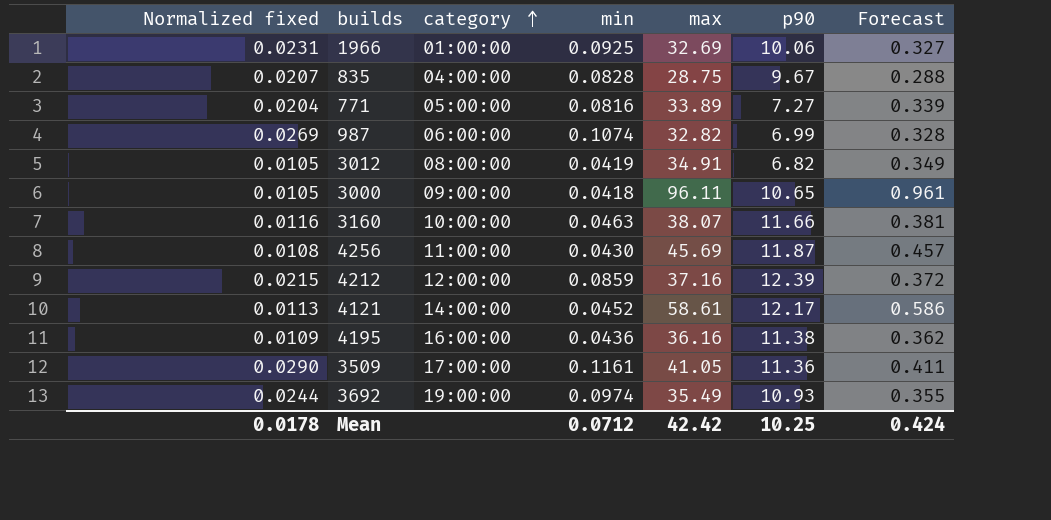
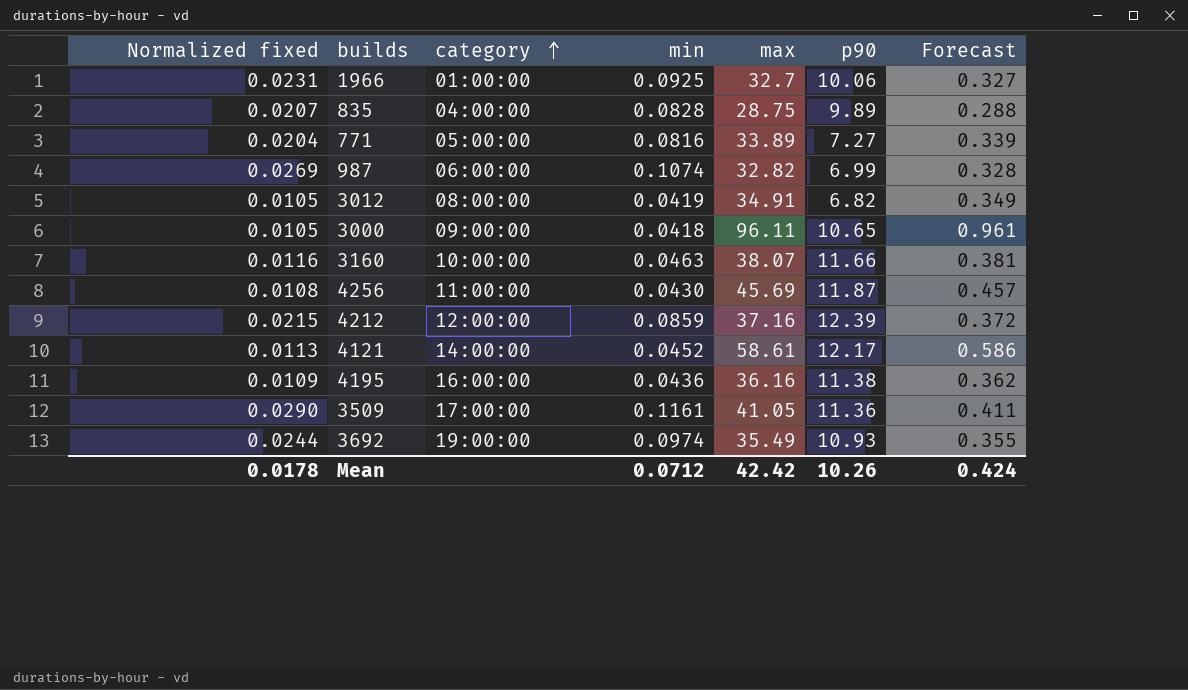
1966 | max: 32.69 -> 32.7
835 | p90: 9.67 -> 9.89
Mean | p90: 10.25 -> 10.26

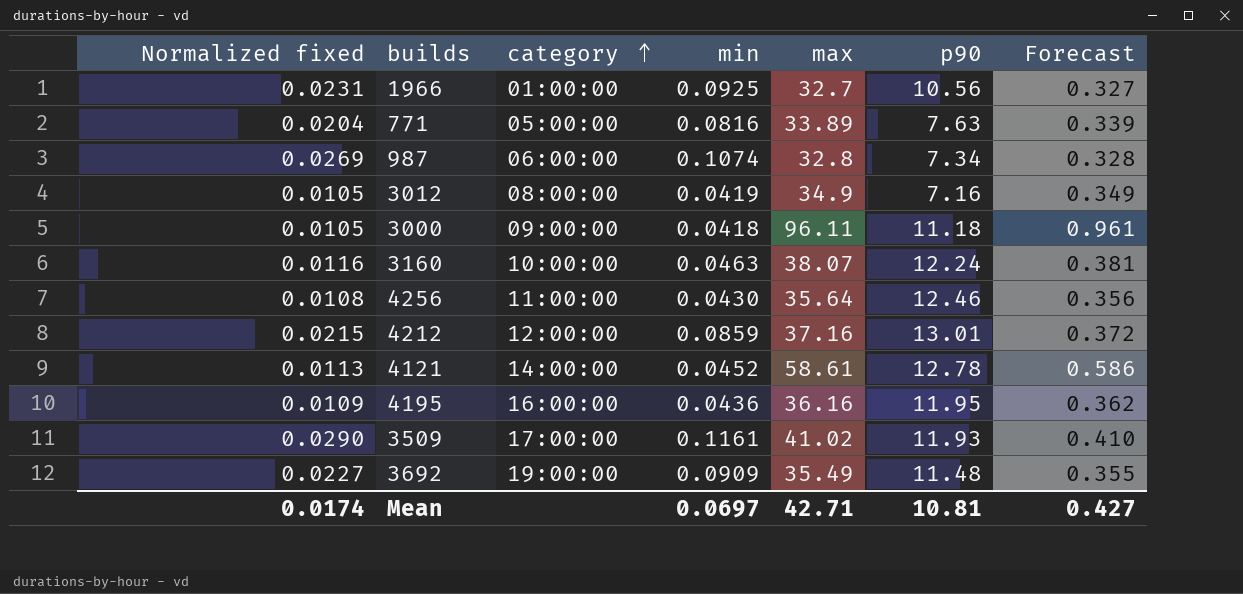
row 835: 0.0207 | 04:00:00 | 0.0828 | 28.75 | 9.89 | 0.288 -> none
1966 | p90: 10.06 -> 10.56
771 | p90: 7.27 -> 7.63
987 | max: 32.82 -> 32.8
987 | p90: 6.99 -> 7.34
3012 | max: 34.91 -> 34.9
3012 | p90: 6.82 -> 7.16
3000 | p90: 10.65 -> 11.18
3160 | p90: 11.66 -> 12.24
4256 | max: 45.69 -> 35.64
4256 | p90: 11.87 -> 12.46
4256 | Forecast: 0.457 -> 0.356
4212 | p90: 12.39 -> 13.01
4121 | p90: 12.17 -> 12.78
4195 | p90: 11.38 -> 11.95
3509 | max: 41.05 -> 41.02
3509 | p90: 11.36 -> 11.93
3509 | Forecast: 0.411 -> 0.410
3692 | Normalized fixed: 0.0244 -> 0.0227
3692 | min: 0.0974 -> 0.0909
3692 | p90: 10.93 -> 11.48
Mean | Normalized fixed: 0.0178 -> 0.0174
Mean | min: 0.0712 -> 0.0697
Mean | max: 42.42 -> 42.71
Mean | p90: 10.26 -> 10.81
Mean | Forecast: 0.424 -> 0.427

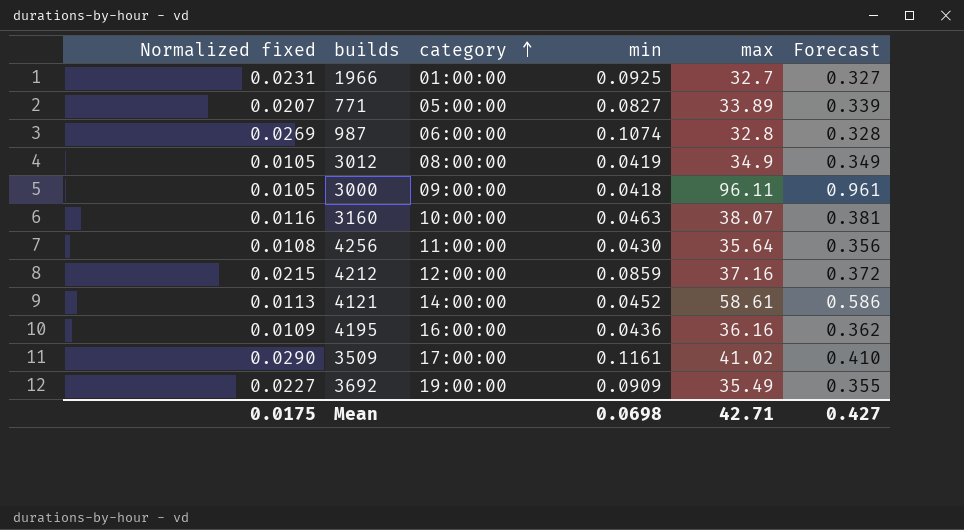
column p90 | position: 6 -> none
771 | Normalized fixed: 0.0204 -> 0.0207
771 | min: 0.0816 -> 0.0827
Mean | Normalized fixed: 0.0174 -> 0.0175
Mean | min: 0.0697 -> 0.0698

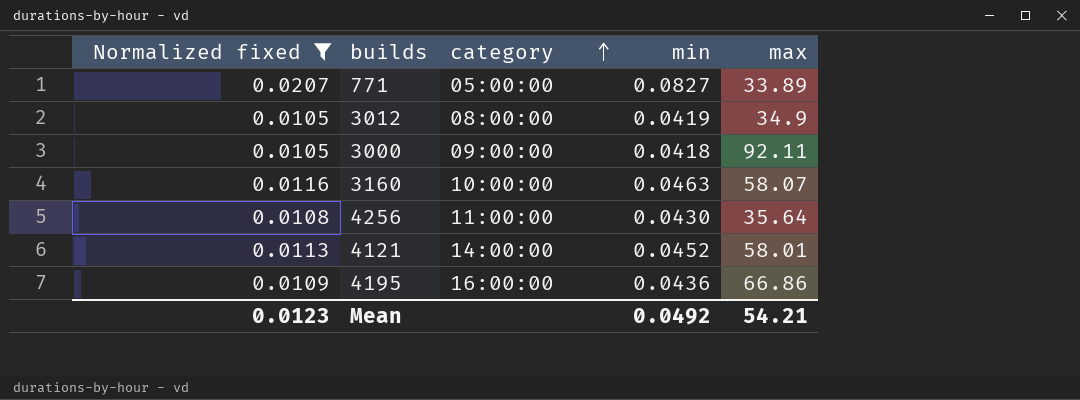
filter: none -> Normalized fixed <= 0.0207
column Forecast | formula: [max] * 0.01 -> none
3000 | max: 96.11 -> 92.11
3160 | max: 38.07 -> 58.07
4121 | max: 58.61 -> 58.01
4195 | max: 36.16 -> 66.86
Mean | Normalized fixed: 0.0175 -> 0.0123
Mean | min: 0.0698 -> 0.0492
Mean | max: 42.71 -> 54.21

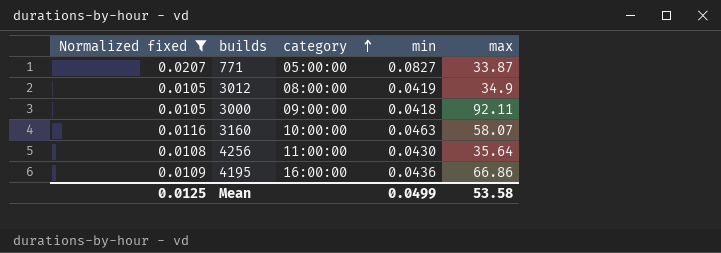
row 4121: 0.0113 | 14:00:00 | 0.0452 | 58.01 -> none
771 | max: 33.89 -> 33.87
Mean | Normalized fixed: 0.0123 -> 0.0125
Mean | min: 0.0492 -> 0.0499
Mean | max: 54.21 -> 53.58

